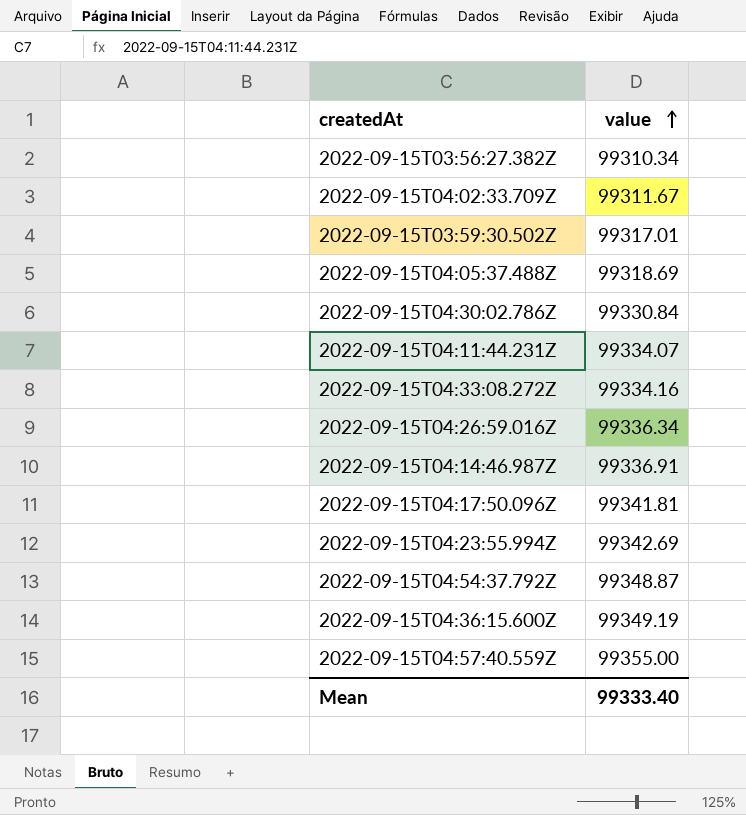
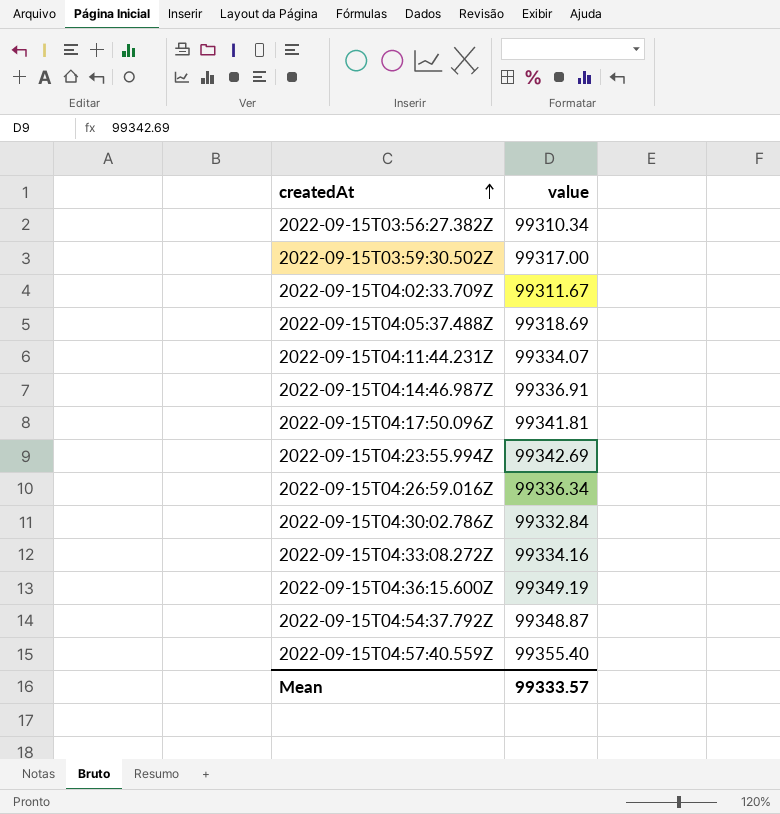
row order: value ascending -> createdAt ascending
2022-09-15T03:59:30.502Z | value: 99317.01 -> 99317.00
2022-09-15T04:30:02.786Z | value: 99330.84 -> 99332.84
2022-09-15T04:57:40.559Z | value: 99355.00 -> 99355.40
Mean | value: 99333.40 -> 99333.57

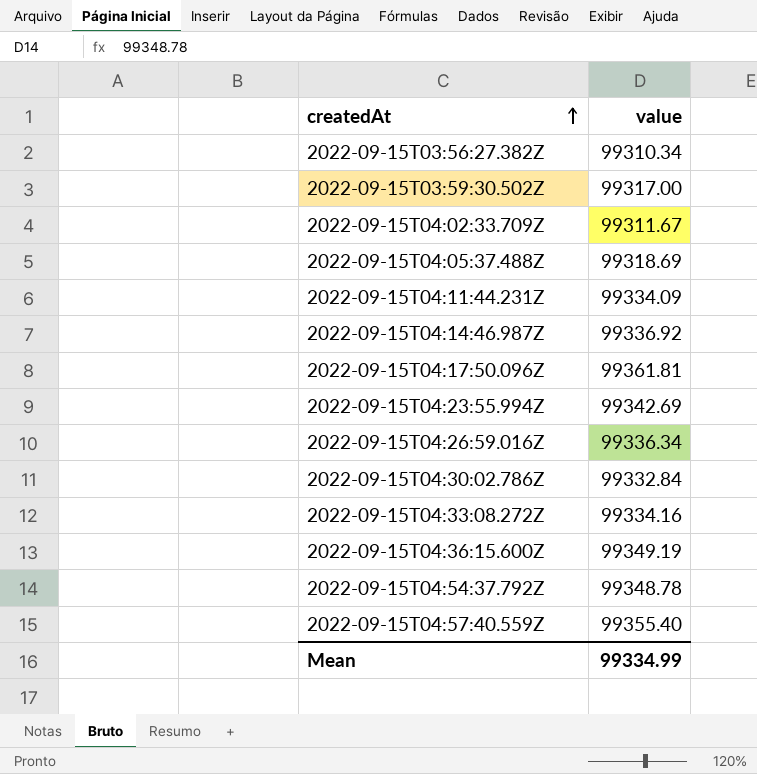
2022-09-15T04:11:44.231Z | value: 99334.07 -> 99334.09
2022-09-15T04:14:46.987Z | value: 99336.91 -> 99336.92
2022-09-15T04:17:50.096Z | value: 99341.81 -> 99361.81
2022-09-15T04:54:37.792Z | value: 99348.87 -> 99348.78
Mean | value: 99333.57 -> 99334.99

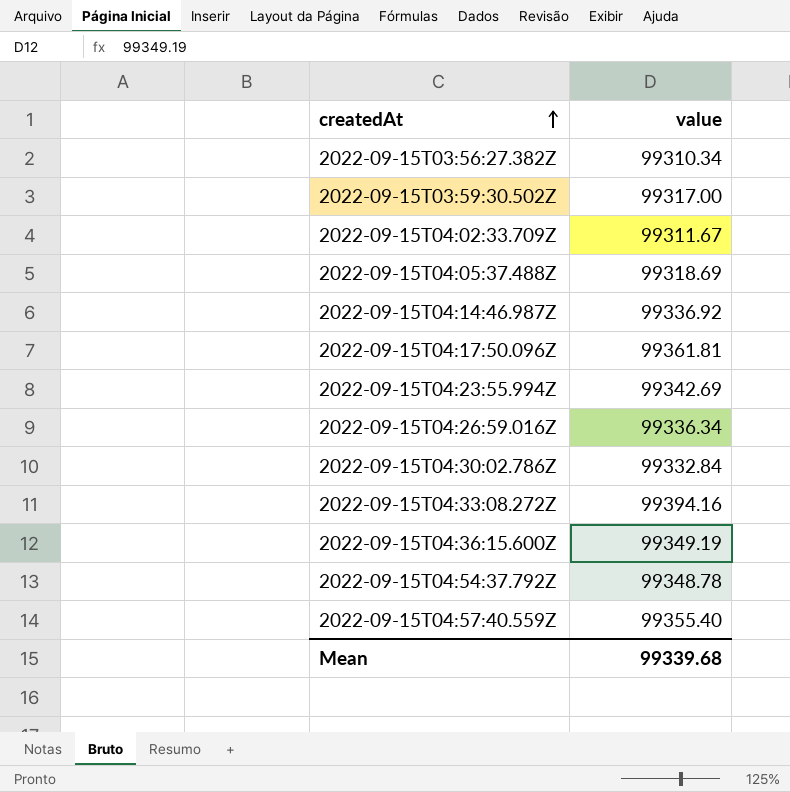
row 2022-09-15T04:11:44.231Z: 99334.09 -> none
2022-09-15T04:33:08.272Z | value: 99334.16 -> 99394.16
Mean | value: 99334.99 -> 99339.68

